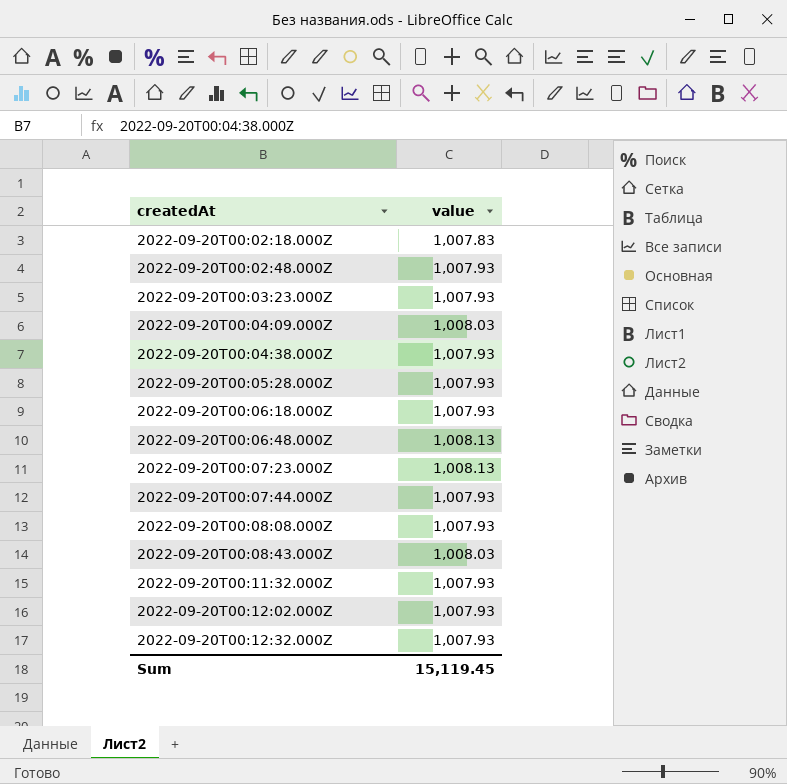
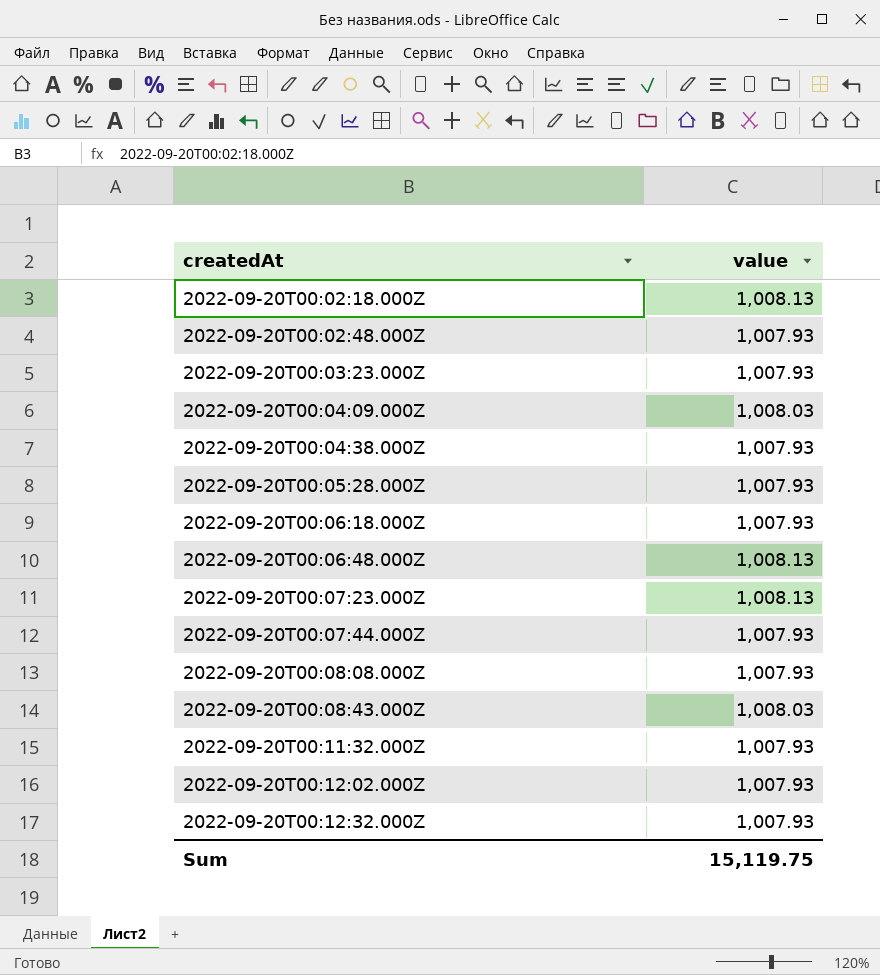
2022-09-20T00:02:18.000Z | value: 1,007.83 -> 1,008.13
Sum | value: 15,119.45 -> 15,119.75

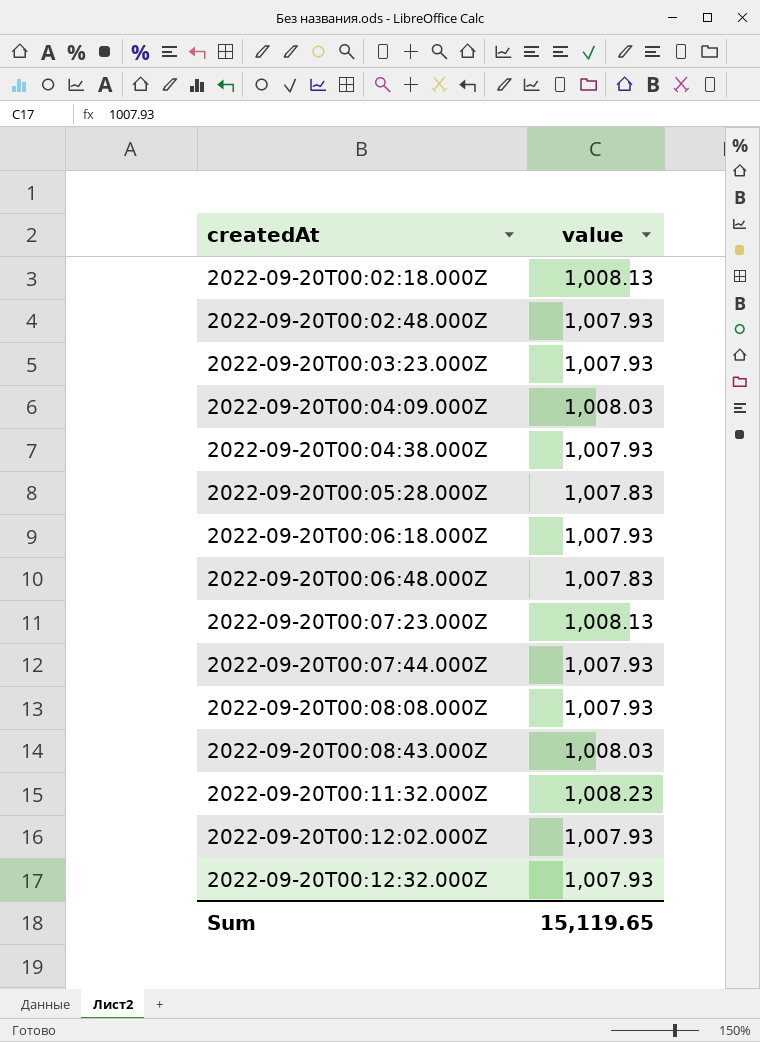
2022-09-20T00:05:28.000Z | value: 1,007.93 -> 1,007.83
2022-09-20T00:06:48.000Z | value: 1,008.13 -> 1,007.83
2022-09-20T00:11:32.000Z | value: 1,007.93 -> 1,008.23
Sum | value: 15,119.75 -> 15,119.65

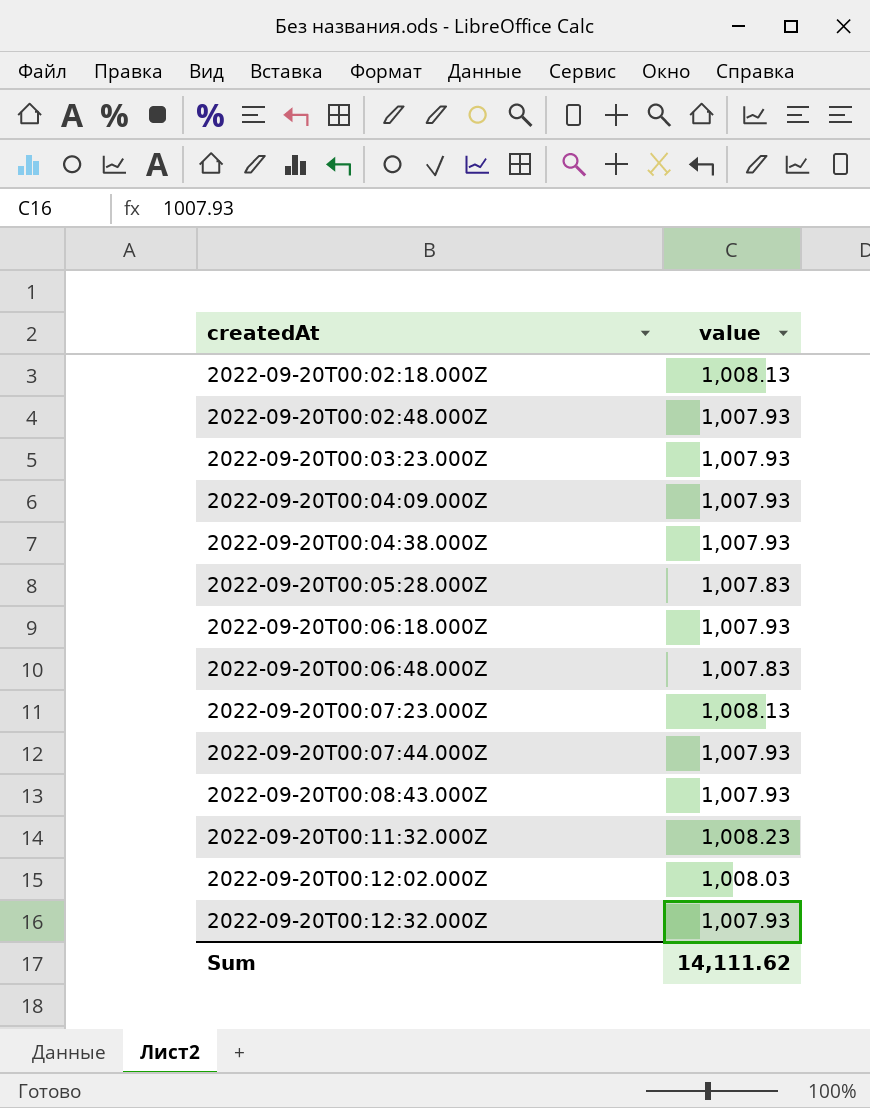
row 2022-09-20T00:08:08.000Z: 1,007.93 -> none
2022-09-20T00:04:09.000Z | value: 1,008.03 -> 1,007.93
2022-09-20T00:08:43.000Z | value: 1,008.03 -> 1,007.93
2022-09-20T00:12:02.000Z | value: 1,007.93 -> 1,008.03
Sum | value: 15,119.65 -> 14,111.62

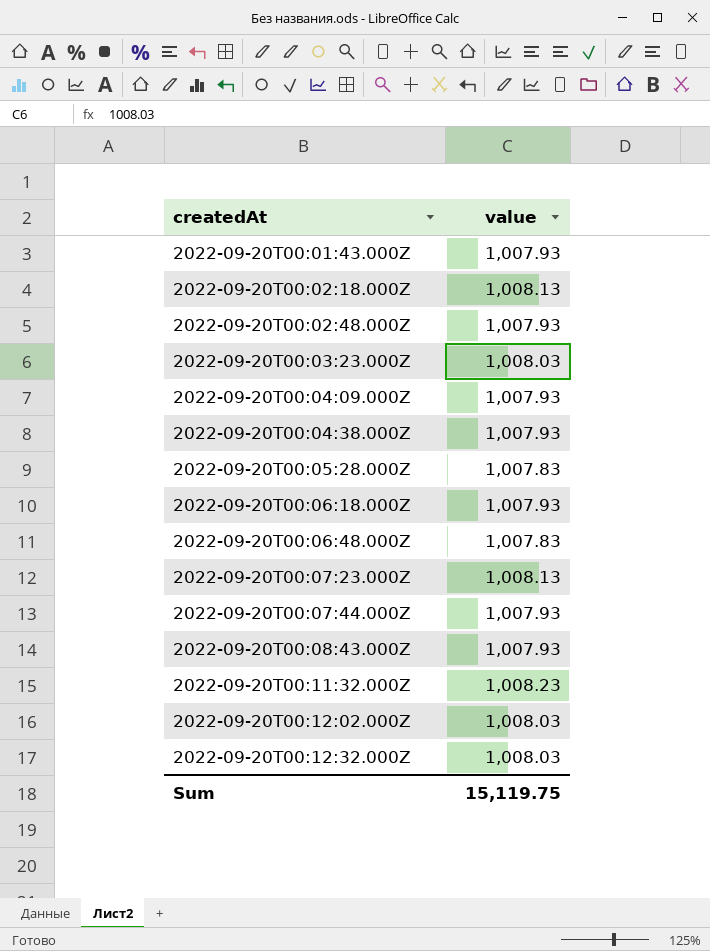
row 2022-09-20T00:01:43.000Z: none -> 1,007.93
2022-09-20T00:03:23.000Z | value: 1,007.93 -> 1,008.03
2022-09-20T00:12:32.000Z | value: 1,007.93 -> 1,008.03
Sum | value: 14,111.62 -> 15,119.75

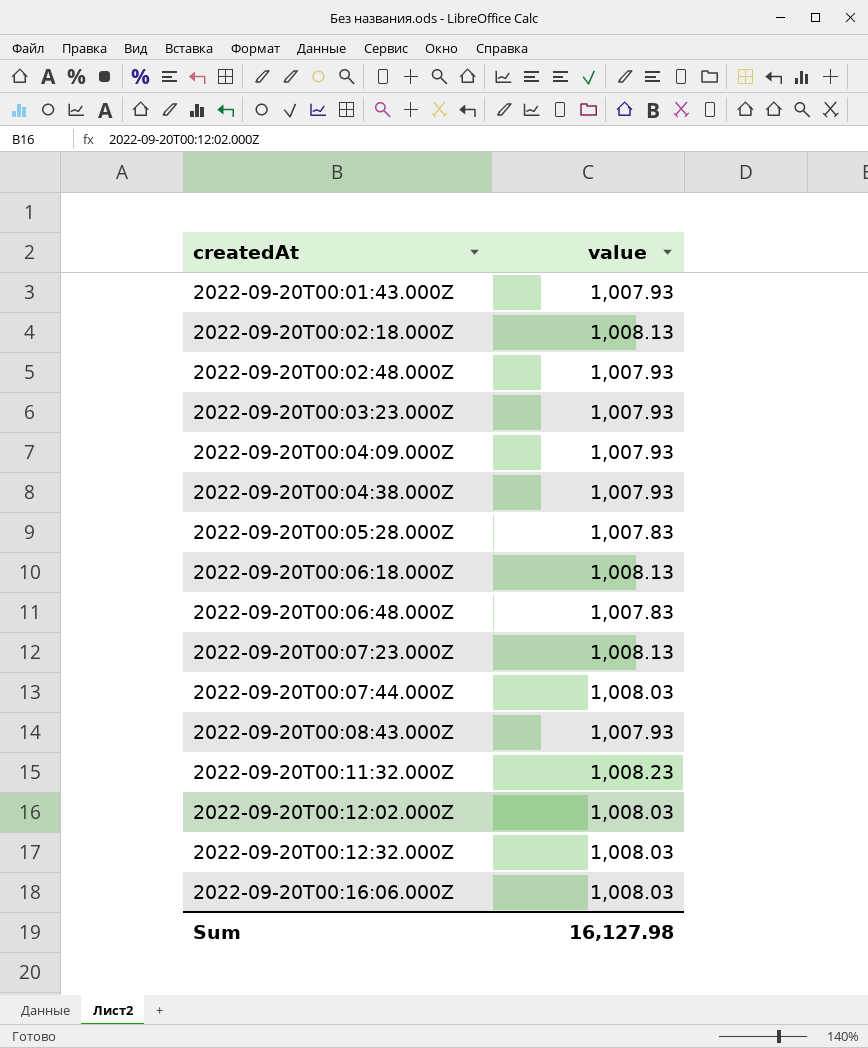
2022-09-20T00:03:23.000Z | value: 1,008.03 -> 1,007.93
2022-09-20T00:06:18.000Z | value: 1,007.93 -> 1,008.13
2022-09-20T00:07:44.000Z | value: 1,007.93 -> 1,008.03
row 2022-09-20T00:16:06.000Z: none -> 1,008.03
Sum | value: 15,119.75 -> 16,127.98

